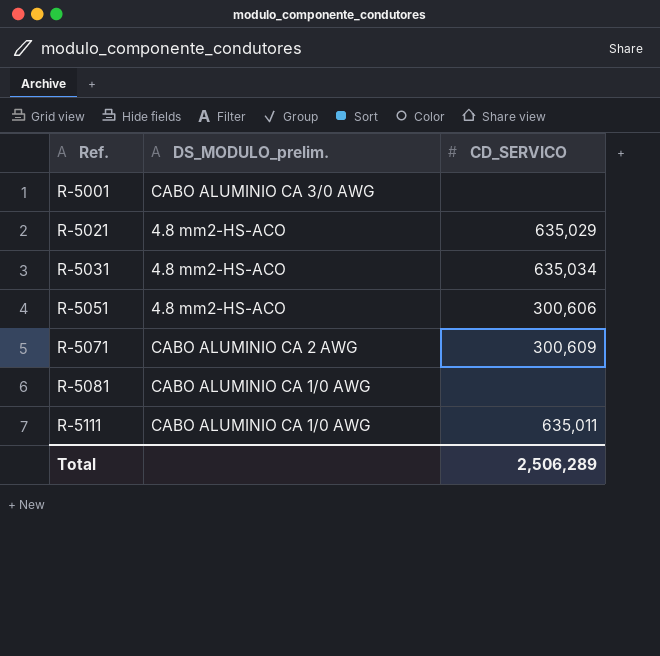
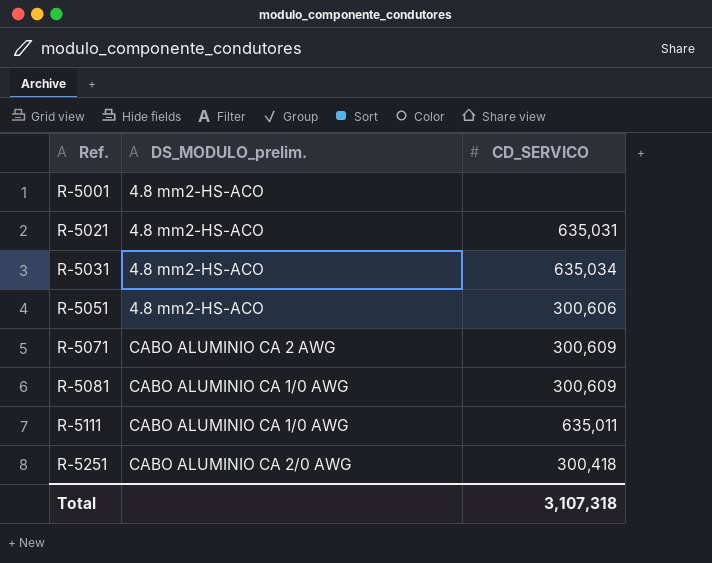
R-5001 | DS_MODULO_prelim.: CABO ALUMINIO CA 3/0 AWG -> 4.8 mm2-HS-ACO
R-5021 | CD_SERVICO: 635,029 -> 635,031
R-5081 | CD_SERVICO: none -> 300,609
row R-5251: none -> CABO ALUMINIO CA 2/0 AWG | 300,418
Total | CD_SERVICO: 2,506,289 -> 3,107,318

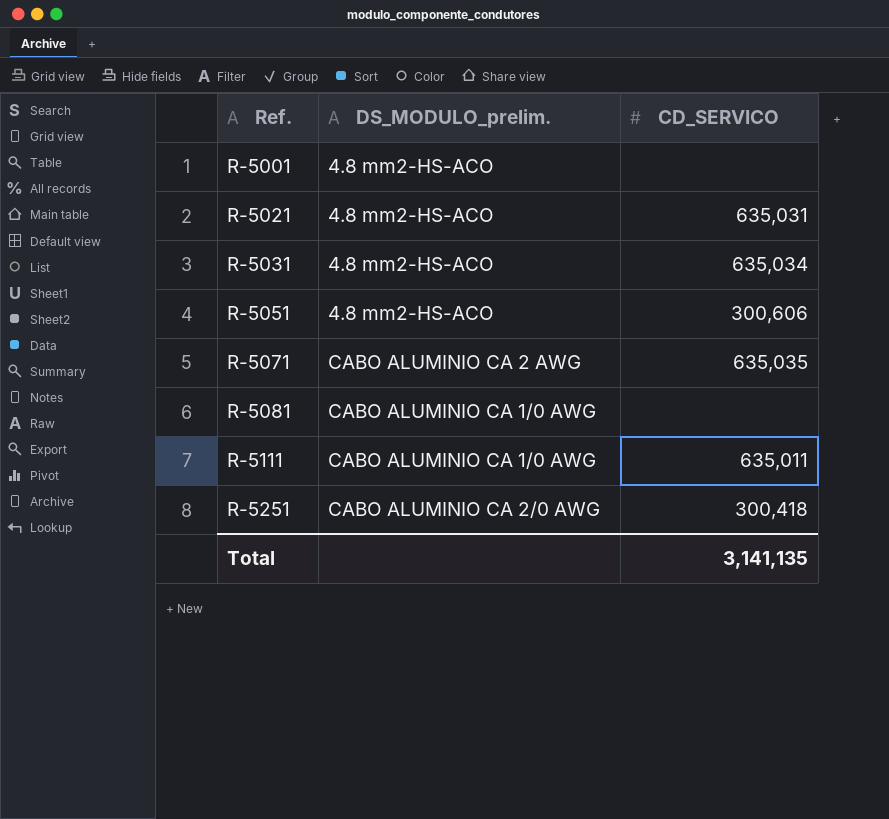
R-5071 | CD_SERVICO: 300,609 -> 635,035
R-5081 | CD_SERVICO: 300,609 -> none
Total | CD_SERVICO: 3,107,318 -> 3,141,135

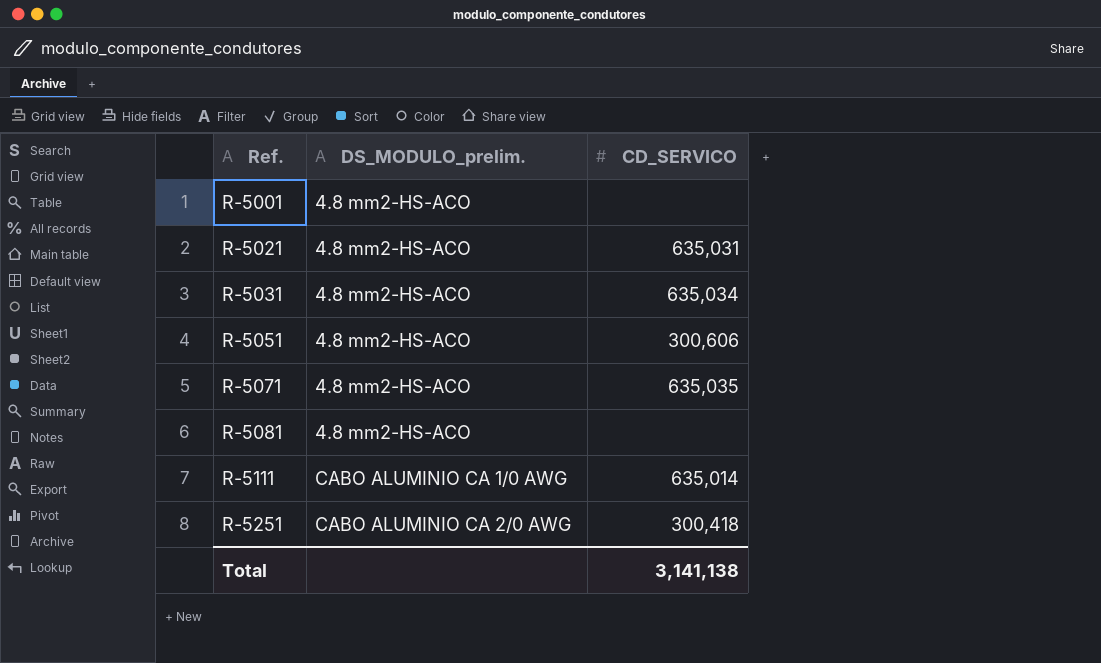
R-5071 | DS_MODULO_prelim.: CABO ALUMINIO CA 2 AWG -> 4.8 mm2-HS-ACO
R-5081 | DS_MODULO_prelim.: CABO ALUMINIO CA 1/0 AWG -> 4.8 mm2-HS-ACO
R-5111 | CD_SERVICO: 635,011 -> 635,014
Total | CD_SERVICO: 3,141,135 -> 3,141,138

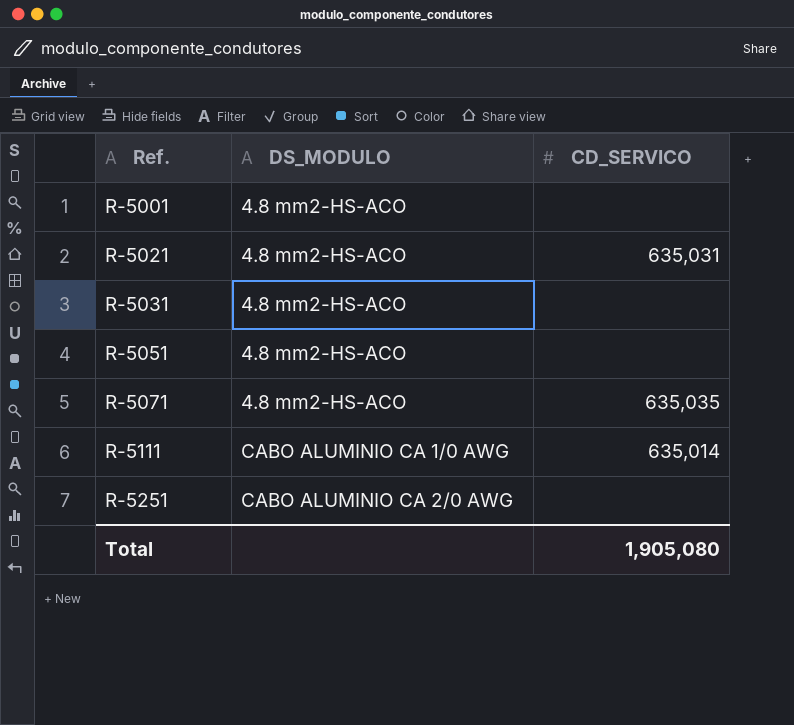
column name: DS_MODULO_prelim. -> DS_MODULO
row R-5081: 4.8 mm2-HS-ACO | none -> none
R-5031 | CD_SERVICO: 635,034 -> none
R-5051 | CD_SERVICO: 300,606 -> none
R-5251 | CD_SERVICO: 300,418 -> none
Total | CD_SERVICO: 3,141,138 -> 1,905,080

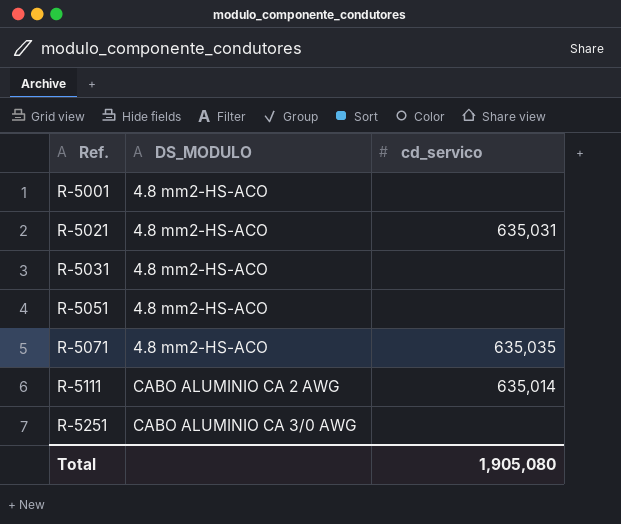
column name: CD_SERVICO -> cd_servico
R-5111 | DS_MODULO: CABO ALUMINIO CA 1/0 AWG -> CABO ALUMINIO CA 2 AWG
R-5251 | DS_MODULO: CABO ALUMINIO CA 2/0 AWG -> CABO ALUMINIO CA 3/0 AWG

